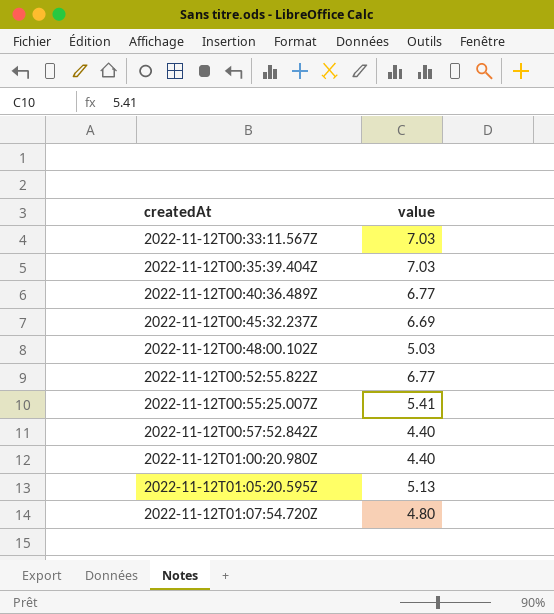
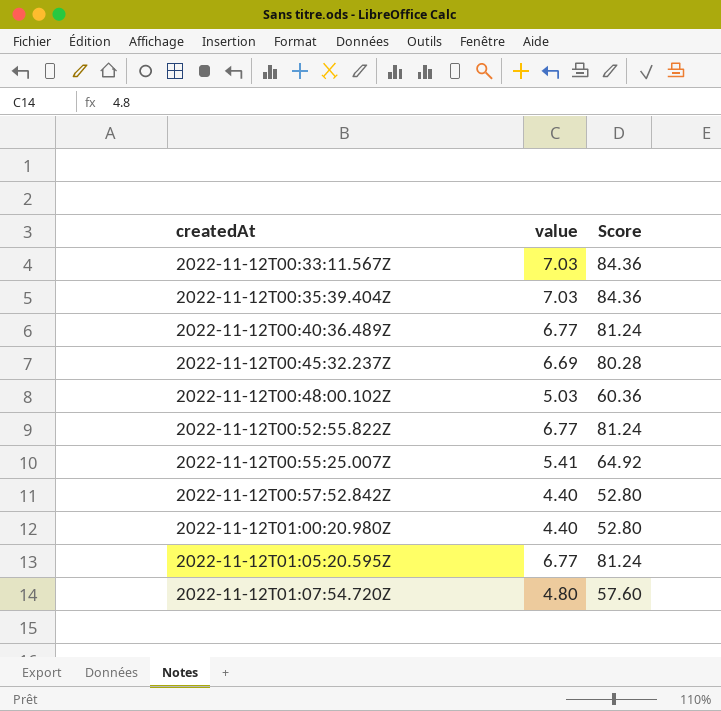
column Score | formula: none -> [value] * 12
2022-11-12T01:05:20.595Z | value: 5.13 -> 6.77

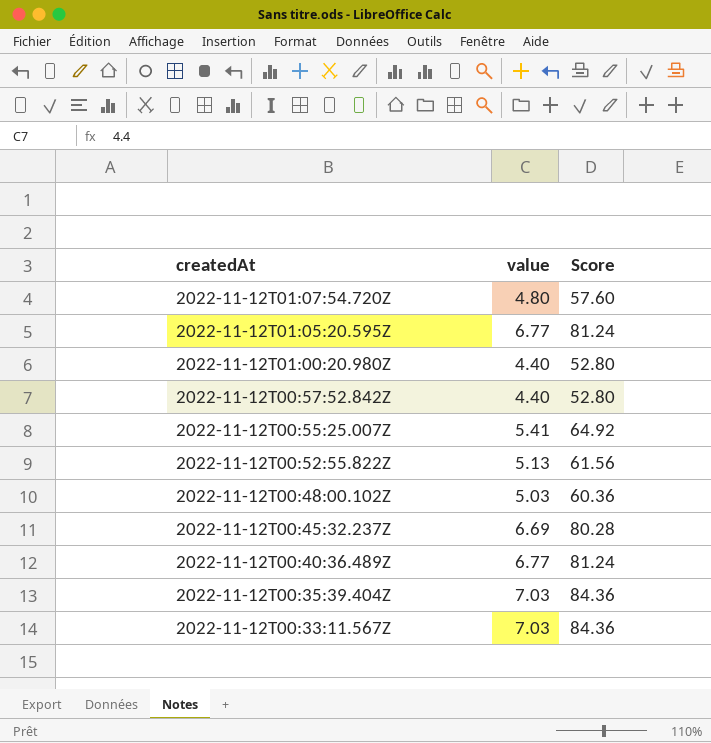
row order: createdAt ascending -> createdAt descending
2022-11-12T00:52:55.822Z | value: 6.77 -> 5.13
2022-11-12T00:52:55.822Z | Score: 81.24 -> 61.56

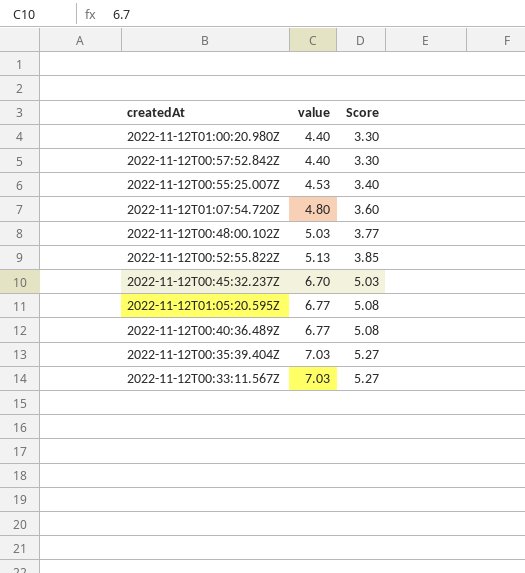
row order: createdAt descending -> value ascending
column Score | formula: [value] * 12 -> [value] * 0.75
2022-11-12T00:55:25.007Z | value: 5.41 -> 4.53
2022-11-12T00:45:32.237Z | value: 6.69 -> 6.70

